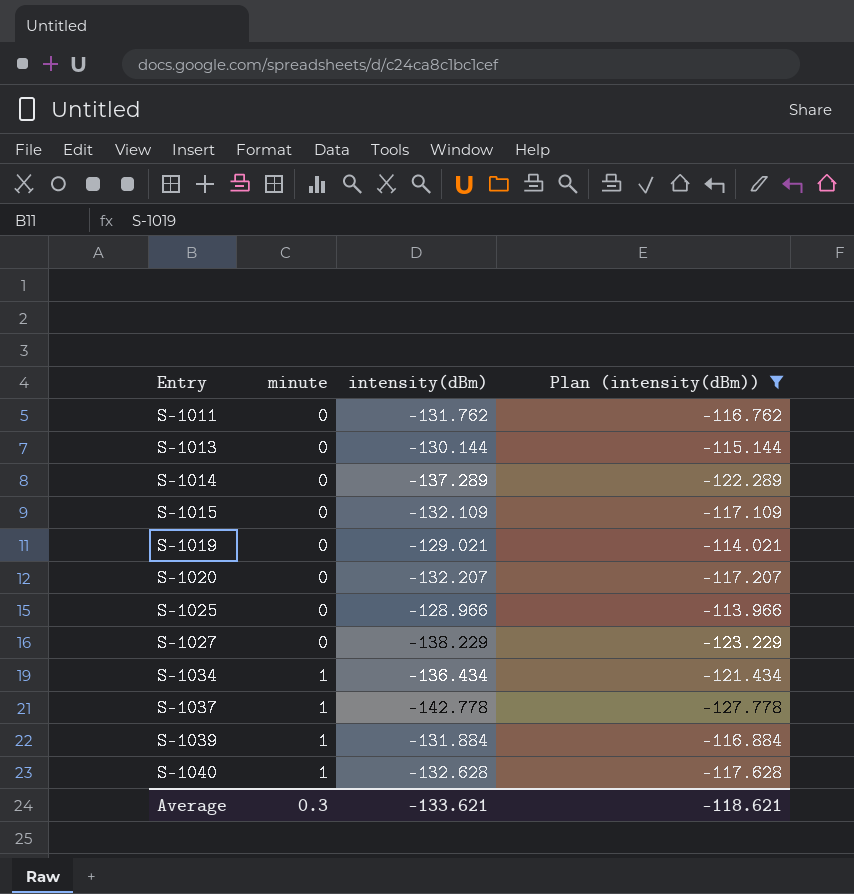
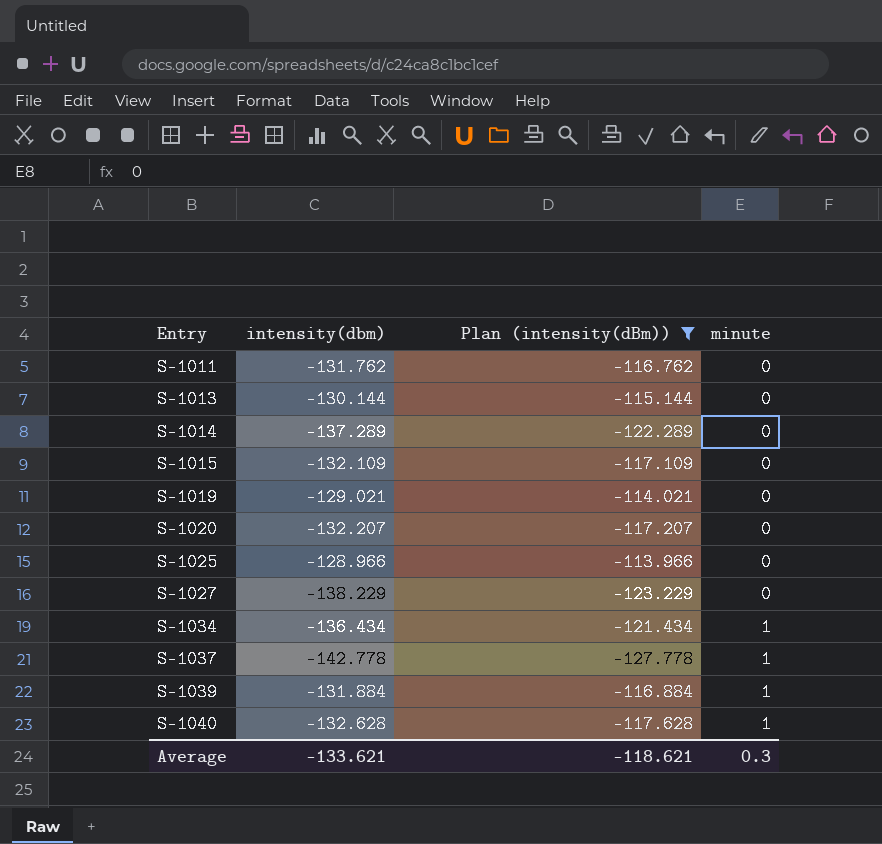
column name: intensity(dBm) -> intensity(dbm)
column minute | position: 2 -> 4

